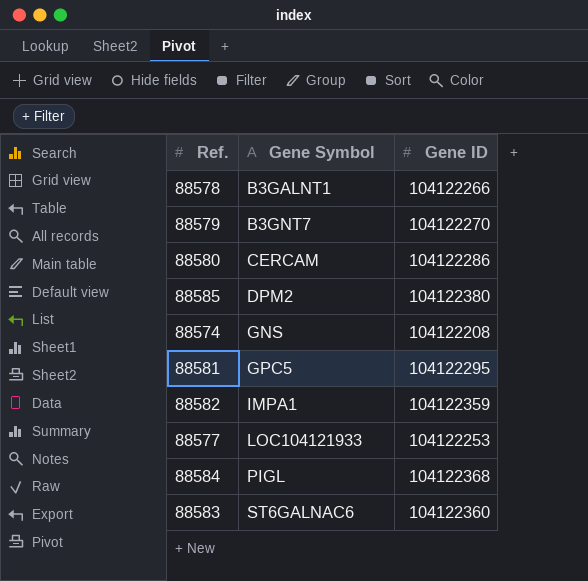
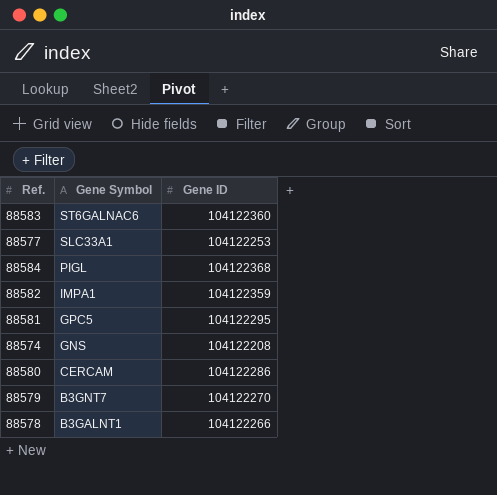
row order: Gene Symbol ascending -> Gene Symbol descending
row 88585: DPM2 | 104122380 -> none
88577 | Gene Symbol: LOC104121933 -> SLC33A1

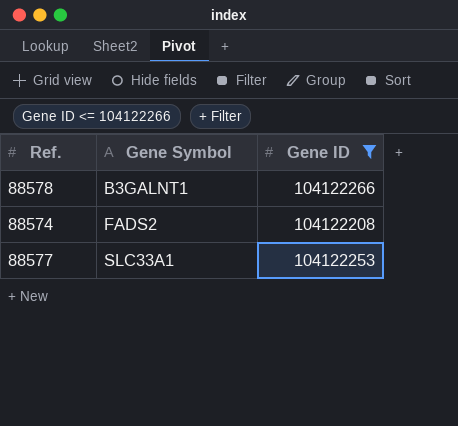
filter: none -> Gene ID <= 104122266
row order: Gene Symbol descending -> Gene Symbol ascending
88574 | Gene Symbol: GNS -> FADS2

